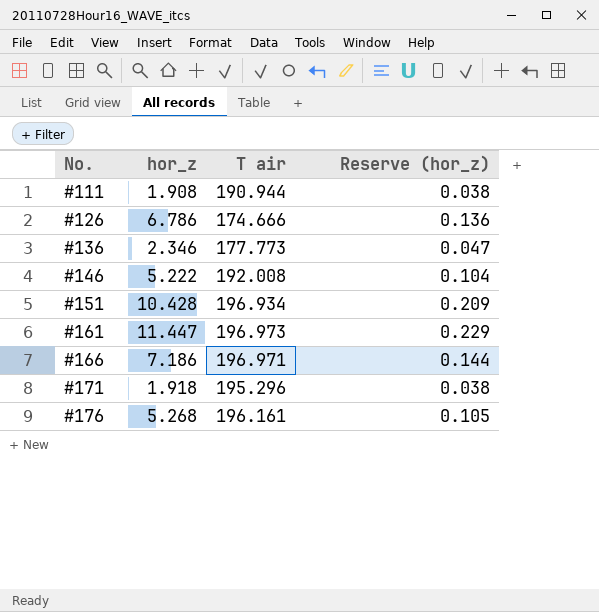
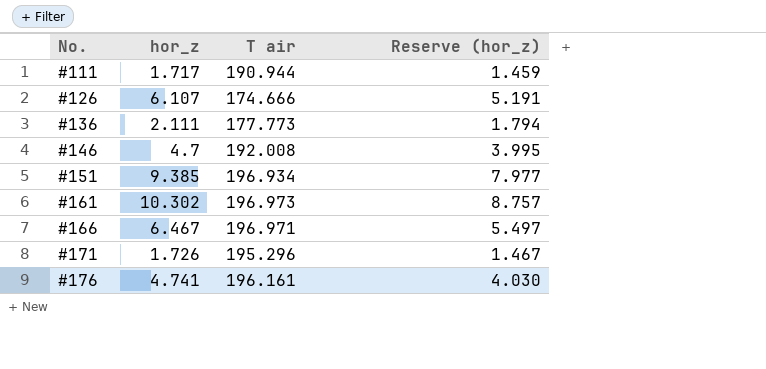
column Reserve (hor_z) | formula: [hor_z] * 0.02 -> [hor_z] * 0.85
#111 | hor_z: 1.908 -> 1.717
#126 | hor_z: 6.786 -> 6.107
#136 | hor_z: 2.346 -> 2.111
#146 | hor_z: 5.222 -> 4.7
#151 | hor_z: 10.428 -> 9.385
#161 | hor_z: 11.447 -> 10.302
#166 | hor_z: 7.186 -> 6.467
#171 | hor_z: 1.918 -> 1.726
#176 | hor_z: 5.268 -> 4.741

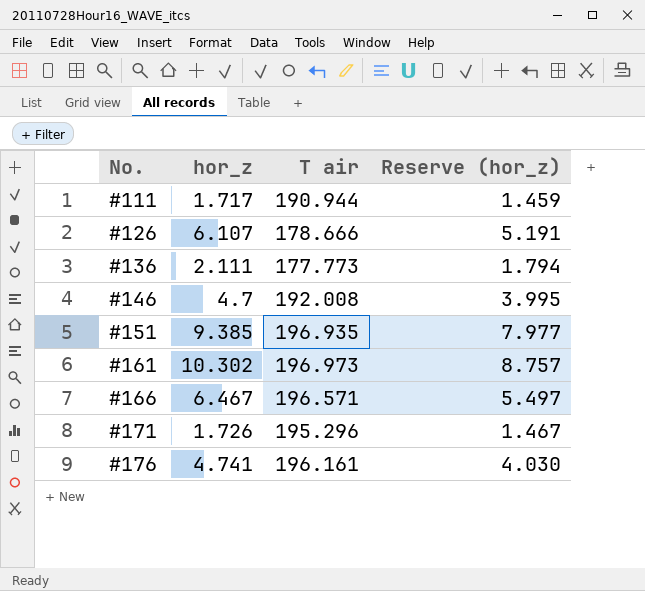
#126 | T air: 174.666 -> 178.666
#151 | T air: 196.934 -> 196.935
#166 | T air: 196.971 -> 196.571

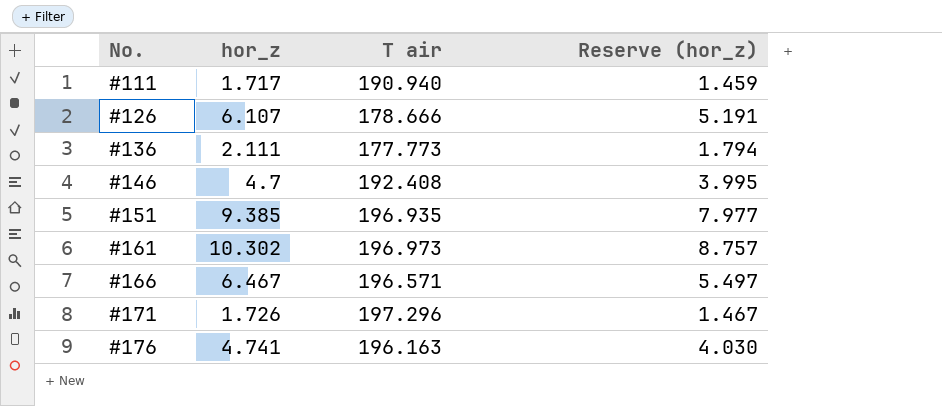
#111 | T air: 190.944 -> 190.940
#146 | T air: 192.008 -> 192.408
#171 | T air: 195.296 -> 197.296
#176 | T air: 196.161 -> 196.163

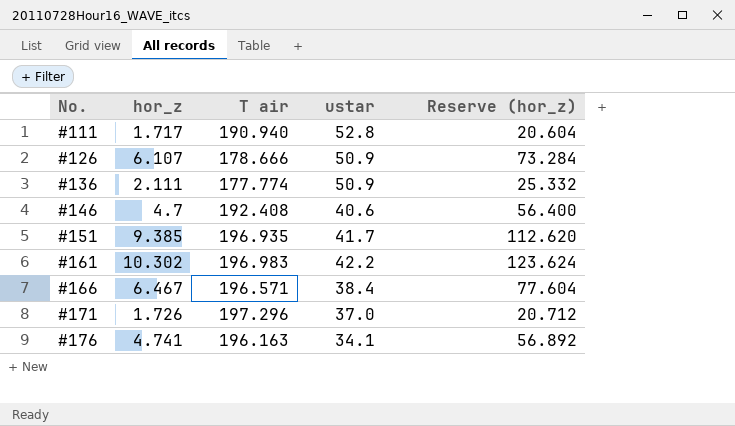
column ustar | position: none -> 4
column Reserve (hor_z) | formula: [hor_z] * 0.85 -> [hor_z] * 12
#136 | T air: 177.773 -> 177.774
#161 | T air: 196.973 -> 196.983

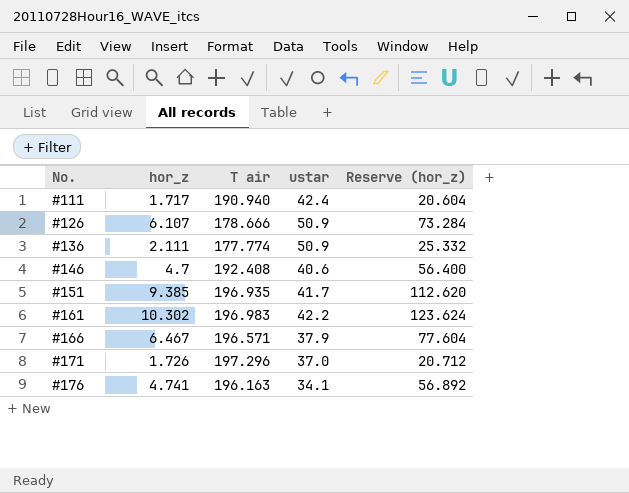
#111 | ustar: 52.8 -> 42.4
#166 | ustar: 38.4 -> 37.9

